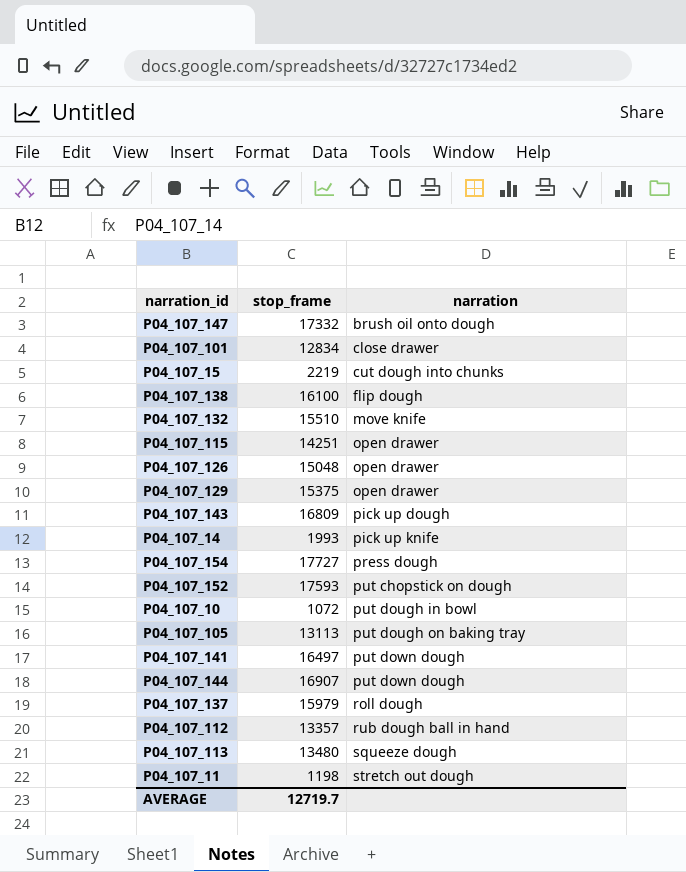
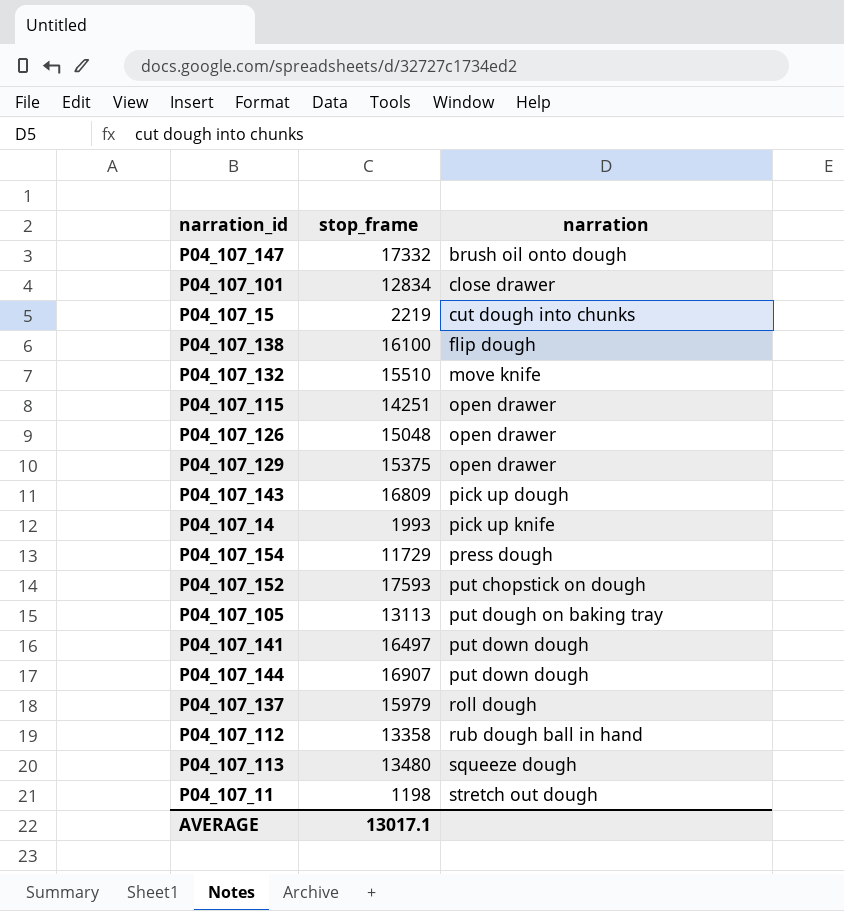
row P04_107_10: 1072 | put dough in bowl -> none
P04_107_154 | stop_frame: 17727 -> 11729
P04_107_112 | stop_frame: 13357 -> 13358
AVERAGE | stop_frame: 12719.7 -> 13017.1

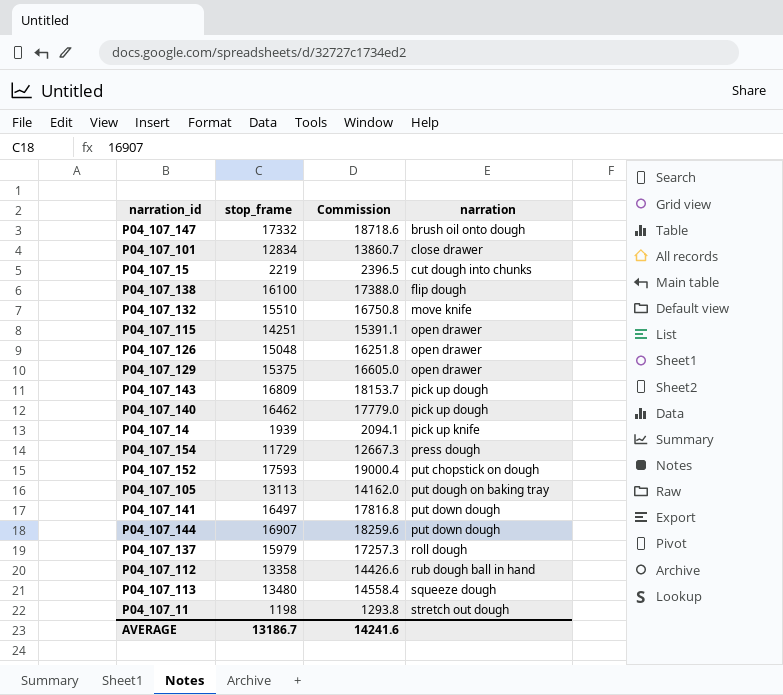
column Commission | formula: none -> [stop_frame] * 1.08
row P04_107_140: none -> 16462 | 17779.0 | pick up dough
P04_107_14 | stop_frame: 1993 -> 1939
AVERAGE | stop_frame: 13017.1 -> 13186.7

